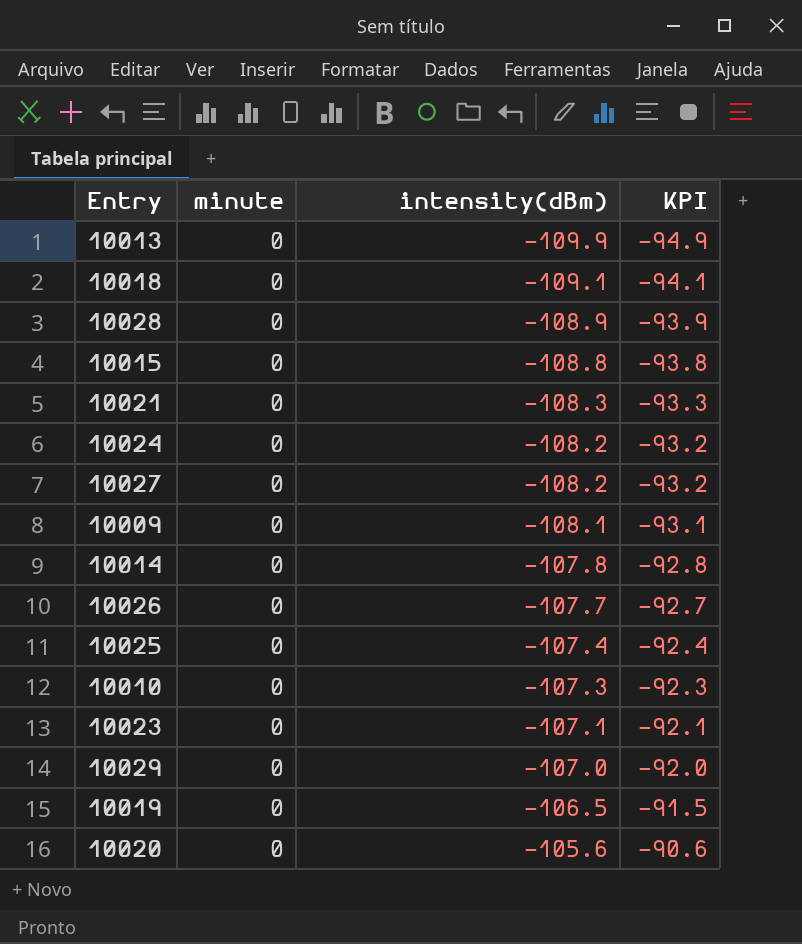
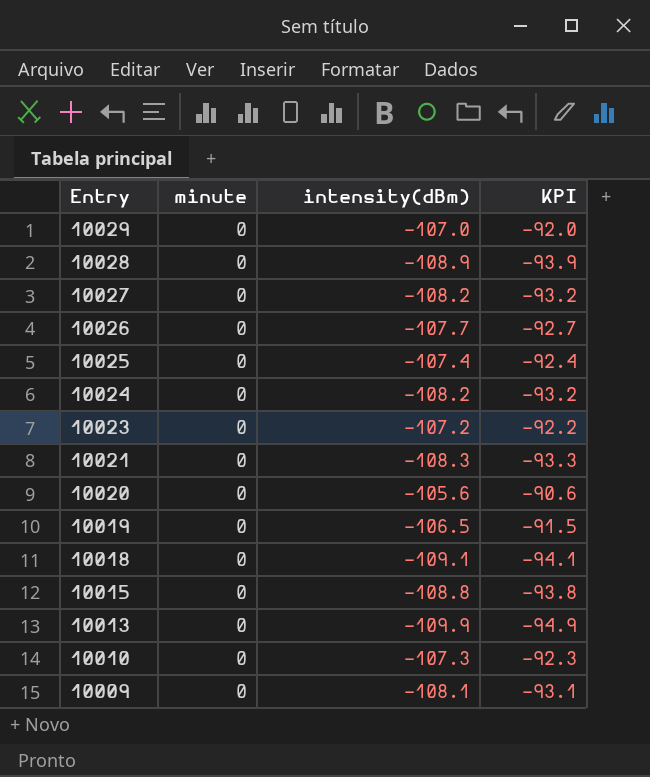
row order: intensity(dBm) ascending -> Entry descending
row 10014: 0 | -107.8 | -92.8 -> none
10023 | intensity(dBm): -107.1 -> -107.2
10023 | KPI: -92.1 -> -92.2

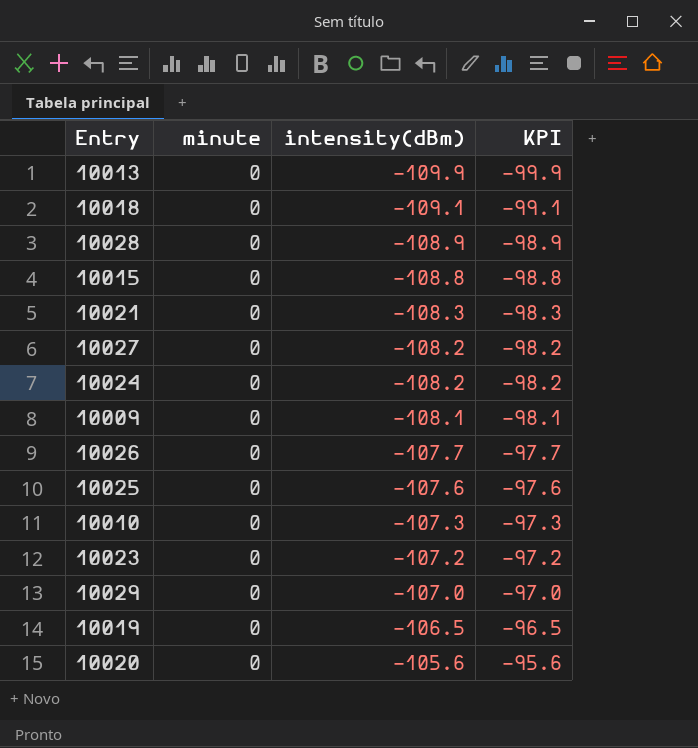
row order: Entry descending -> intensity(dBm) ascending
column KPI | formula: [intensity(dBm)] + 15 -> [intensity(dBm)] + 10
10025 | intensity(dBm): -107.4 -> -107.6

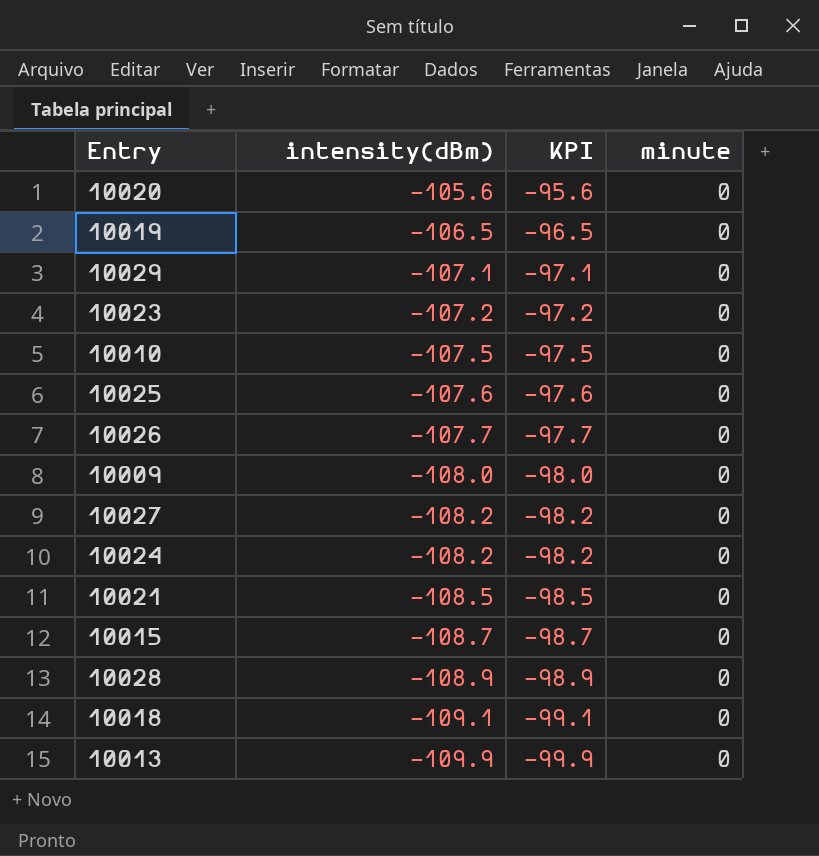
row order: intensity(dBm) ascending -> intensity(dBm) descending
column minute | position: 2 -> 4
10029 | intensity(dBm): -107.0 -> -107.1
10029 | KPI: -97.0 -> -97.1
10010 | intensity(dBm): -107.3 -> -107.5
10010 | KPI: -97.3 -> -97.5
10009 | intensity(dBm): -108.1 -> -108.0
10009 | KPI: -98.1 -> -98.0
10021 | intensity(dBm): -108.3 -> -108.5
10021 | KPI: -98.3 -> -98.5
10015 | intensity(dBm): -108.8 -> -108.7
10015 | KPI: -98.8 -> -98.7

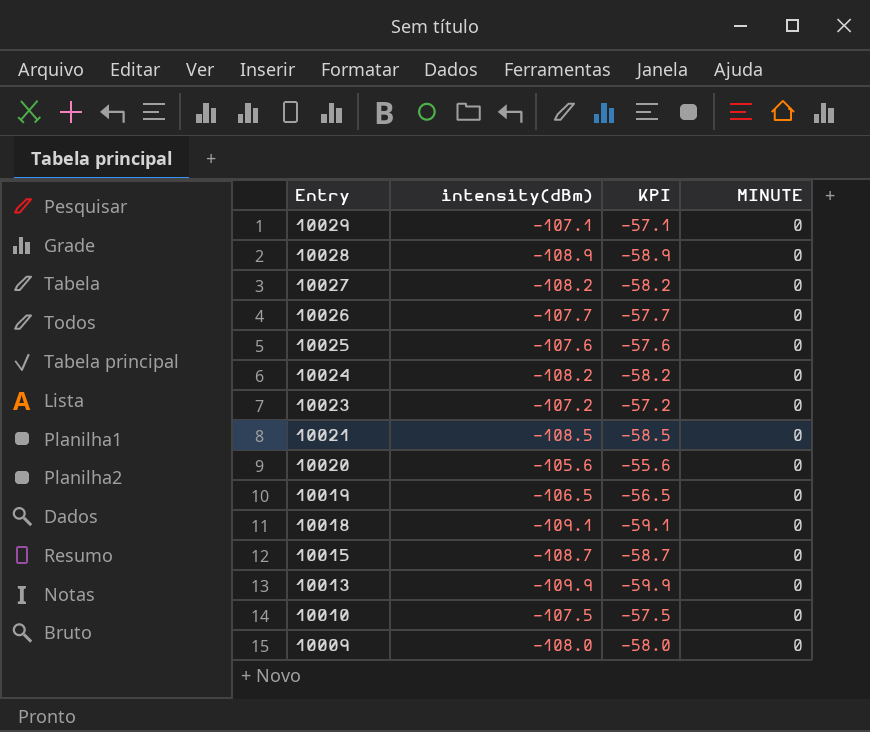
row order: intensity(dBm) descending -> Entry descending
column KPI | formula: [intensity(dBm)] + 10 -> [intensity(dBm)] + 50
column name: minute -> MINUTE

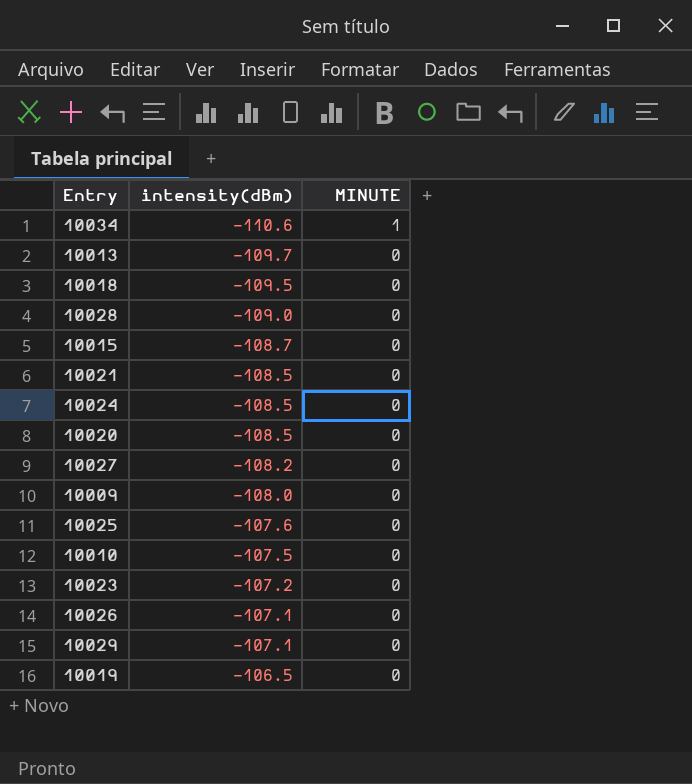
row order: Entry descending -> intensity(dBm) ascending
column KPI | formula: [intensity(dBm)] + 50 -> none
row 10034: none -> -110.6 | 1
10013 | intensity(dBm): -109.9 -> -109.7
10018 | intensity(dBm): -109.1 -> -109.5
10028 | intensity(dBm): -108.9 -> -109.0
10024 | intensity(dBm): -108.2 -> -108.5
10020 | intensity(dBm): -105.6 -> -108.5
10026 | intensity(dBm): -107.7 -> -107.1

